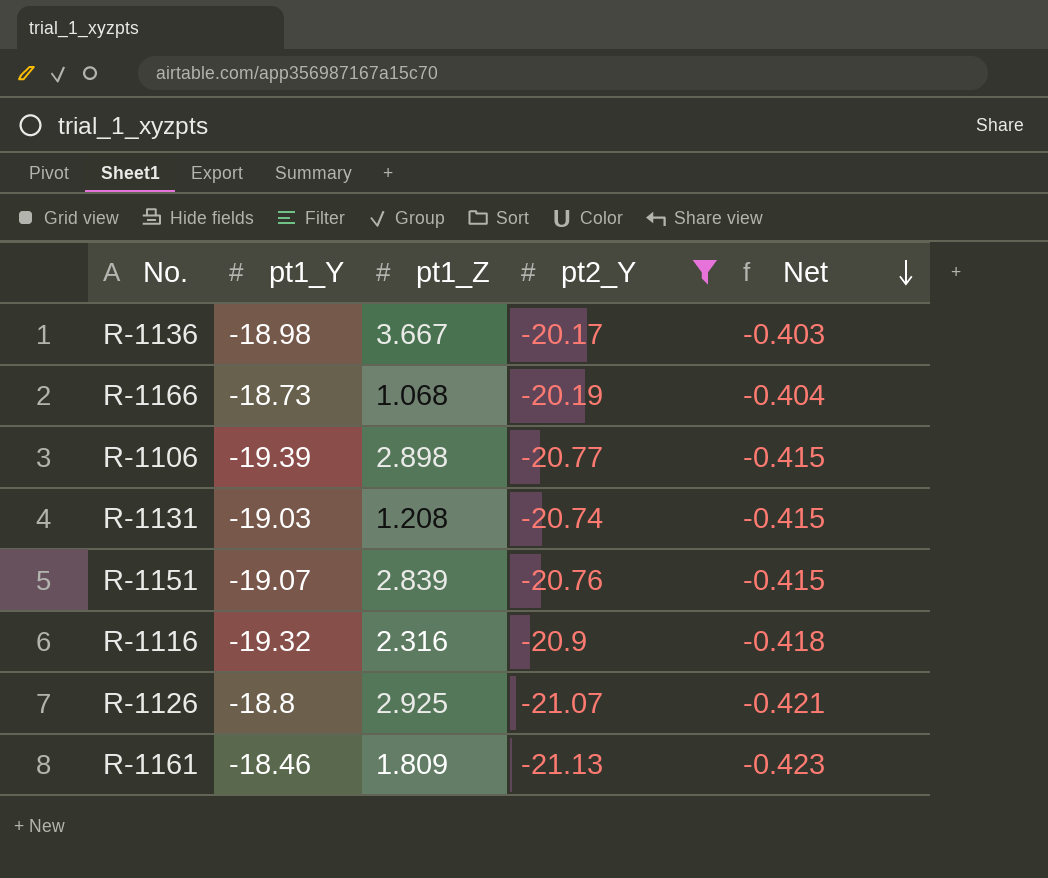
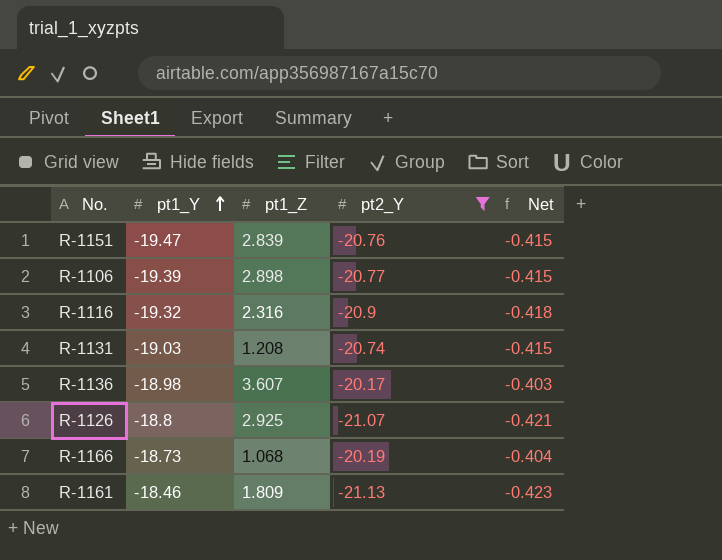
row order: Net descending -> pt1_Y ascending
R-1151 | pt1_Y: -19.07 -> -19.47
R-1136 | pt1_Z: 3.667 -> 3.607

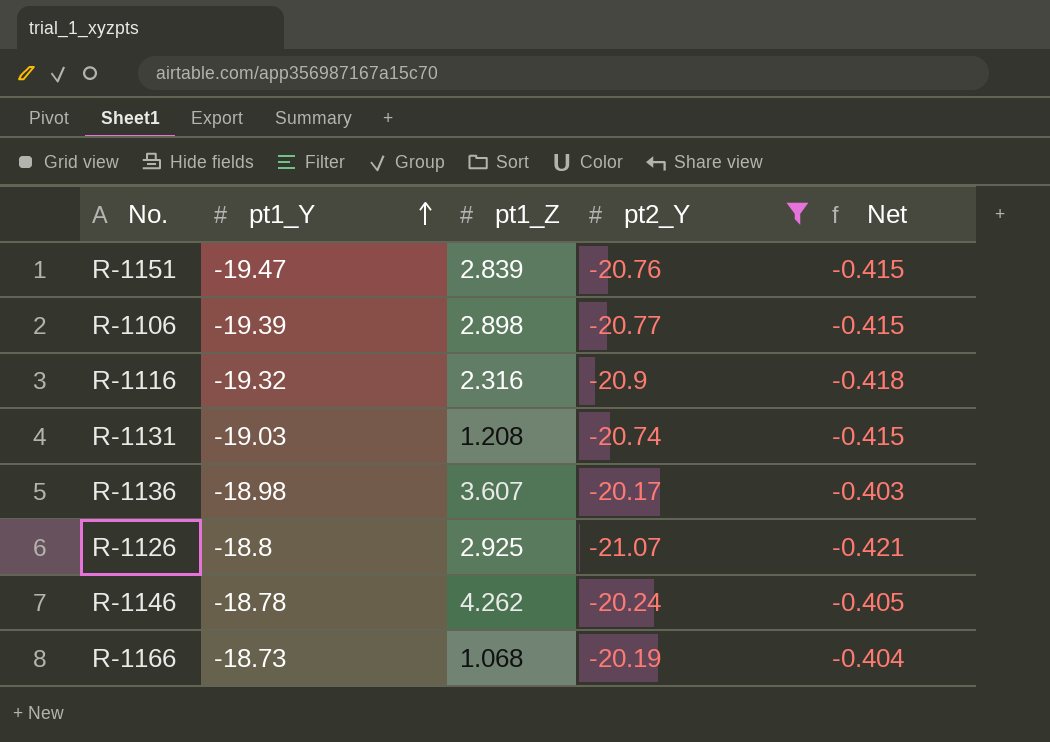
row R-1161: -18.46 | 1.809 | -21.13 | -0.423 -> none
row R-1146: none -> -18.78 | 4.262 | -20.24 | -0.405

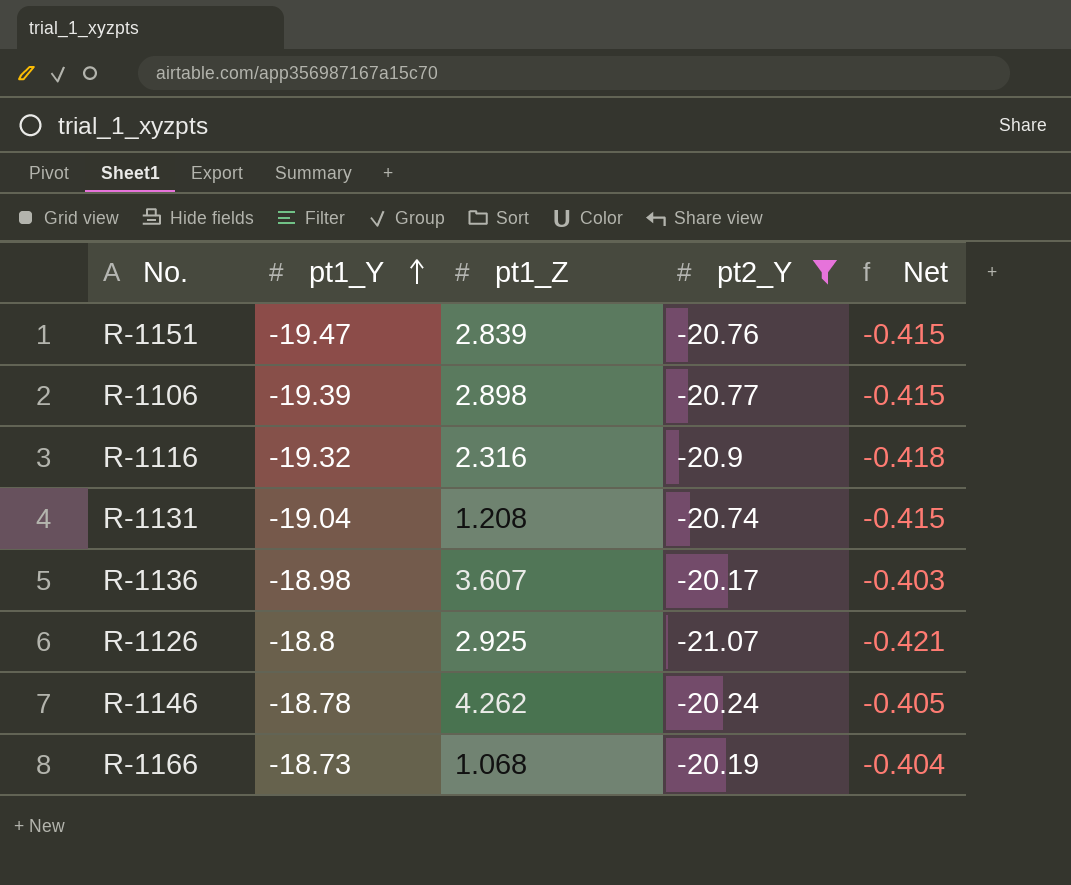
R-1131 | pt1_Y: -19.03 -> -19.04

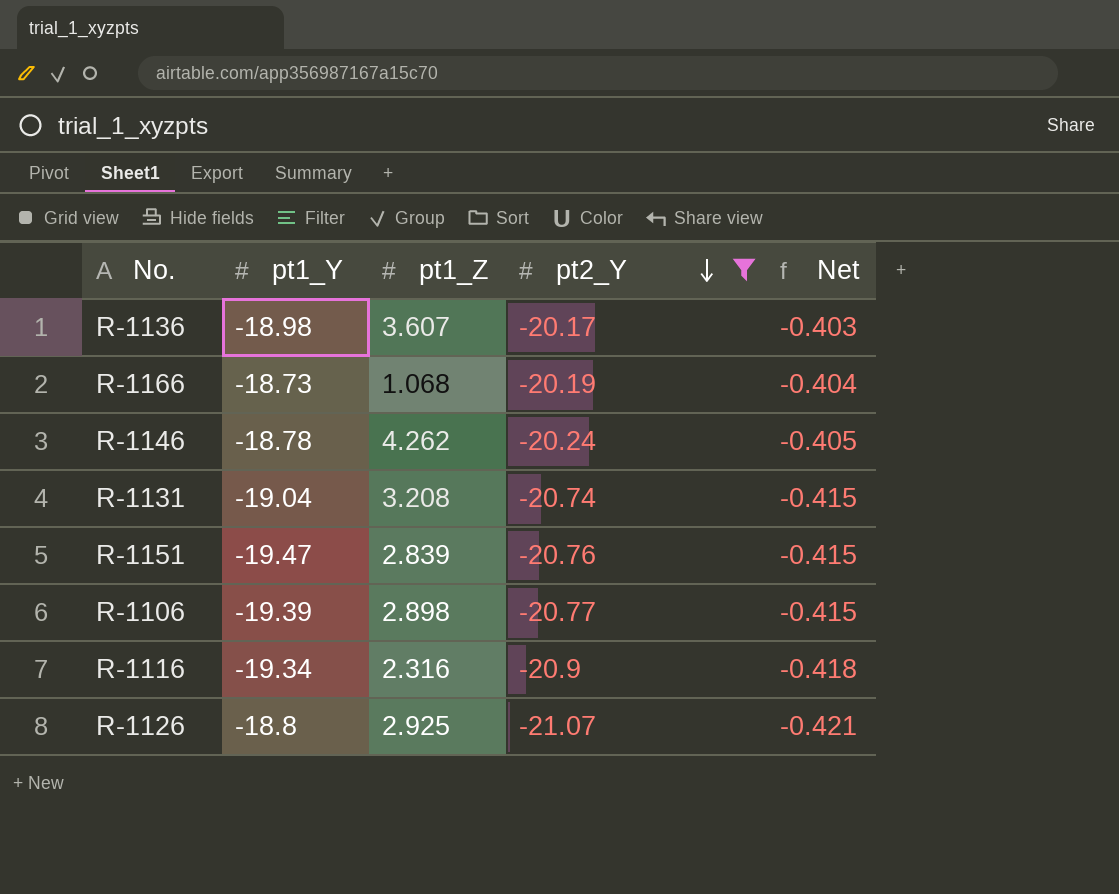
row order: pt1_Y ascending -> pt2_Y descending
R-1131 | pt1_Z: 1.208 -> 3.208
R-1116 | pt1_Y: -19.32 -> -19.34

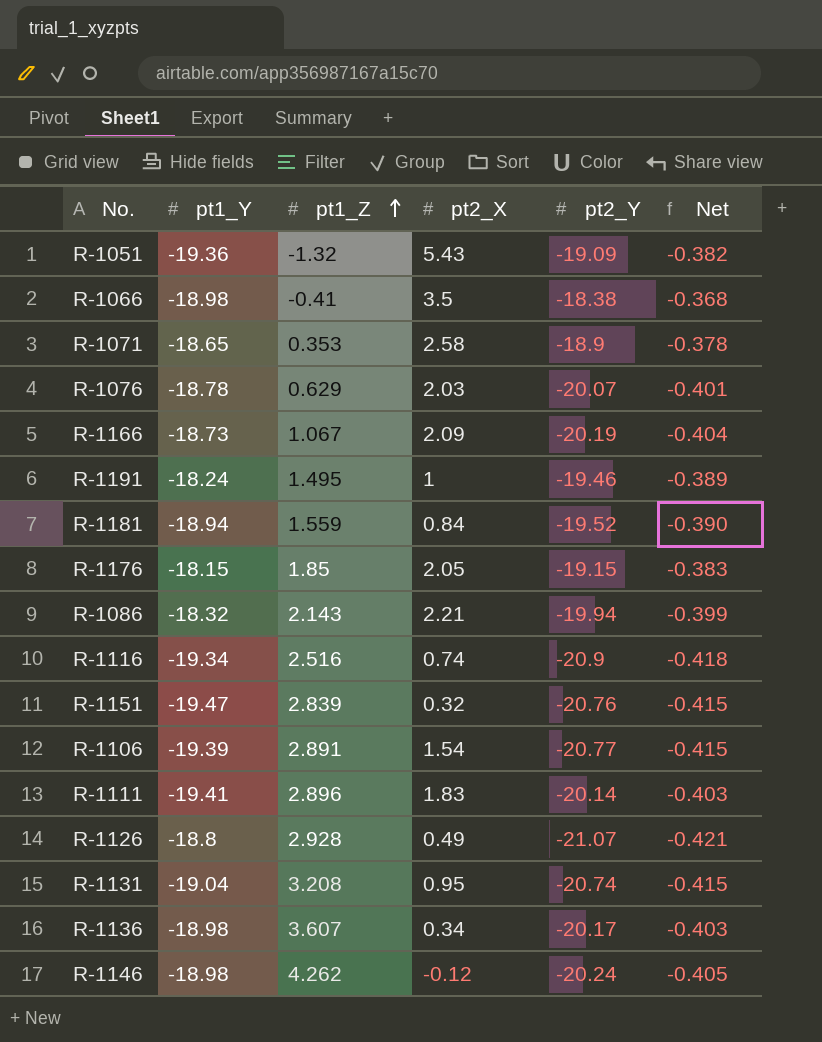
filter: pt2_Y <= -20.17 -> none
row order: pt2_Y descending -> pt1_Z ascending
column pt2_X | position: none -> 4
R-1166 | pt1_Z: 1.068 -> 1.067
R-1116 | pt1_Z: 2.316 -> 2.516
R-1106 | pt1_Z: 2.898 -> 2.891
R-1126 | pt1_Z: 2.925 -> 2.928
R-1146 | pt1_Y: -18.78 -> -18.98

